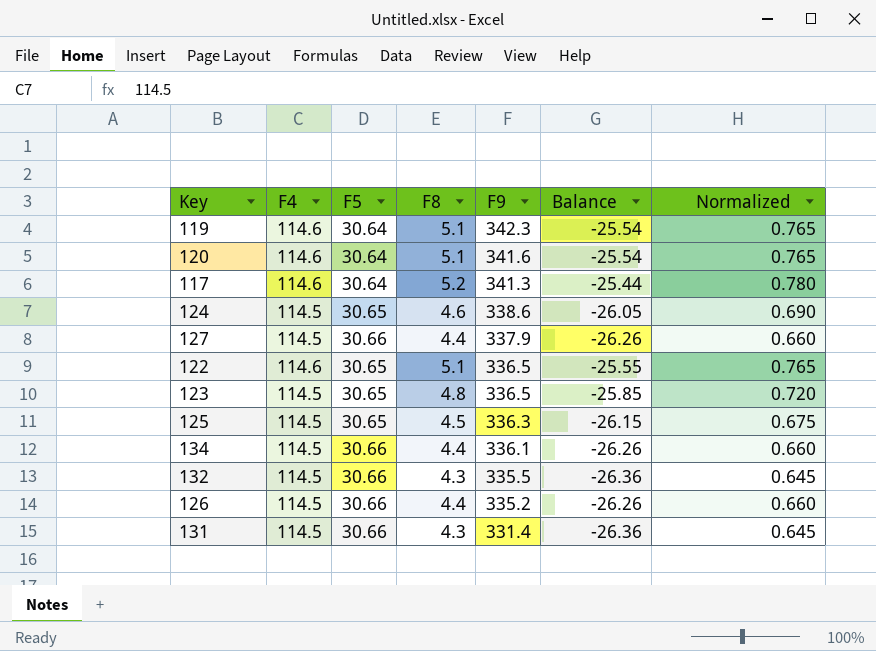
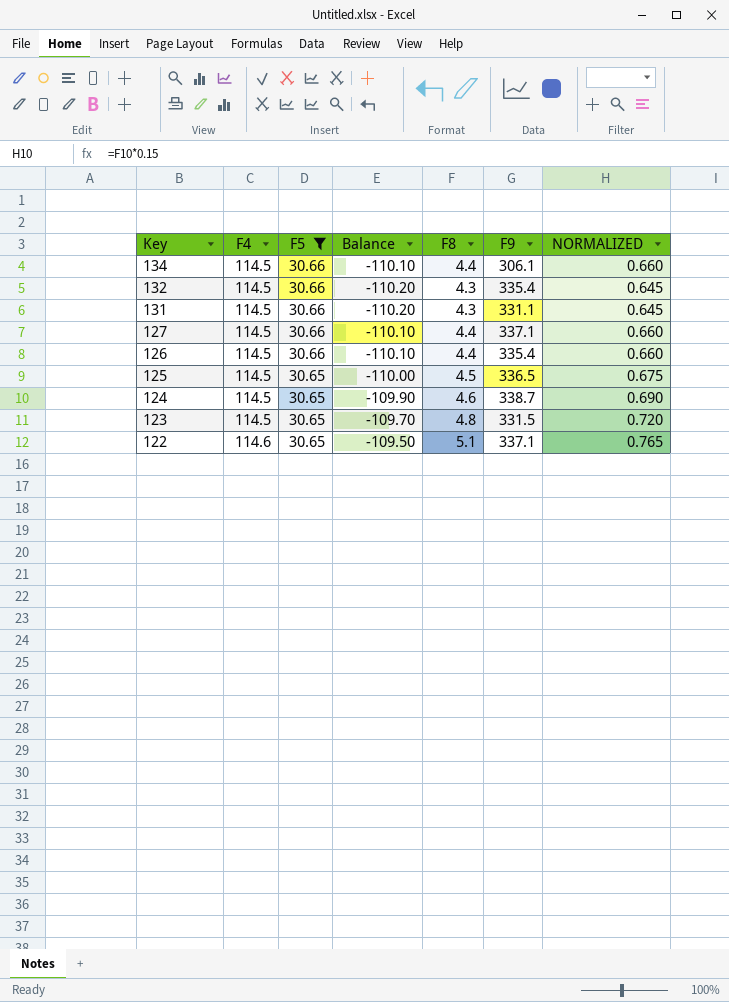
filter: none -> F5 != 30.64
row order: F9 descending -> Key descending
column Balance | formula: [F8] - [F5] -> [F8] - [F4]
column Balance | position: 6 -> 4
column name: Normalized -> NORMALIZED
134 | F9: 336.1 -> 306.1
132 | F9: 335.5 -> 335.4
131 | F9: 331.4 -> 331.1
127 | F9: 337.9 -> 337.1
126 | F9: 335.2 -> 335.4
125 | F9: 336.3 -> 336.5
124 | F9: 338.6 -> 338.7
123 | F9: 336.5 -> 331.5
122 | F9: 336.5 -> 337.1

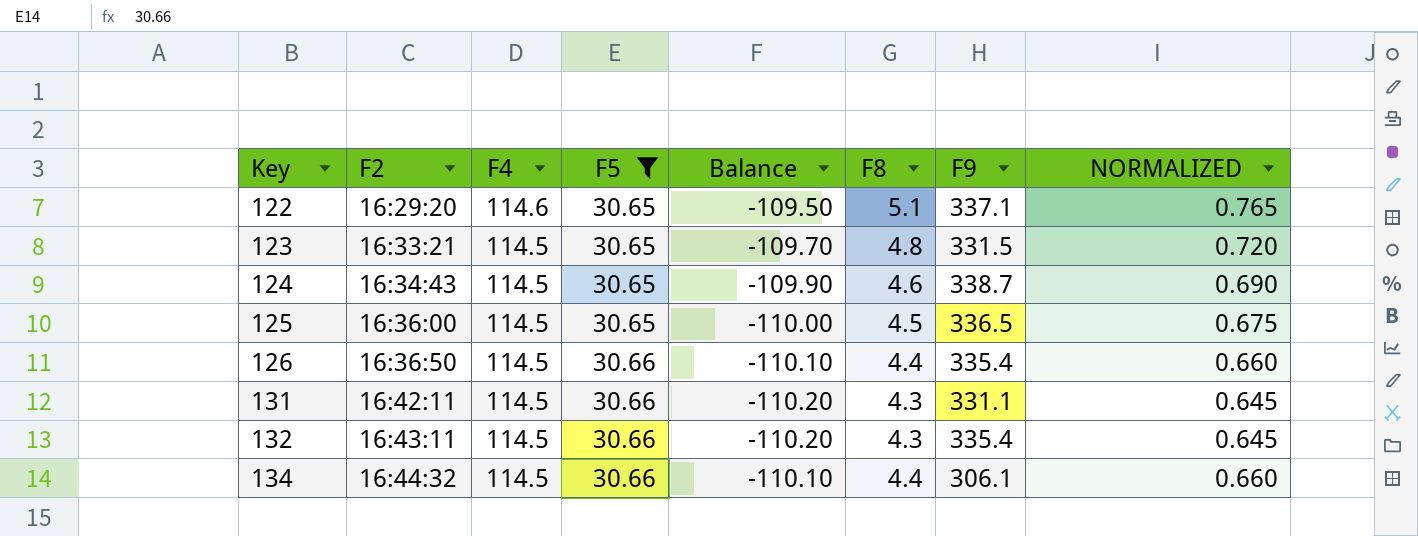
row order: Key descending -> Key ascending
column F2 | position: none -> 2
row 127: 114.5 | 30.66 | -110.10 | 4.4 | 337.1 | 0.660 -> none

